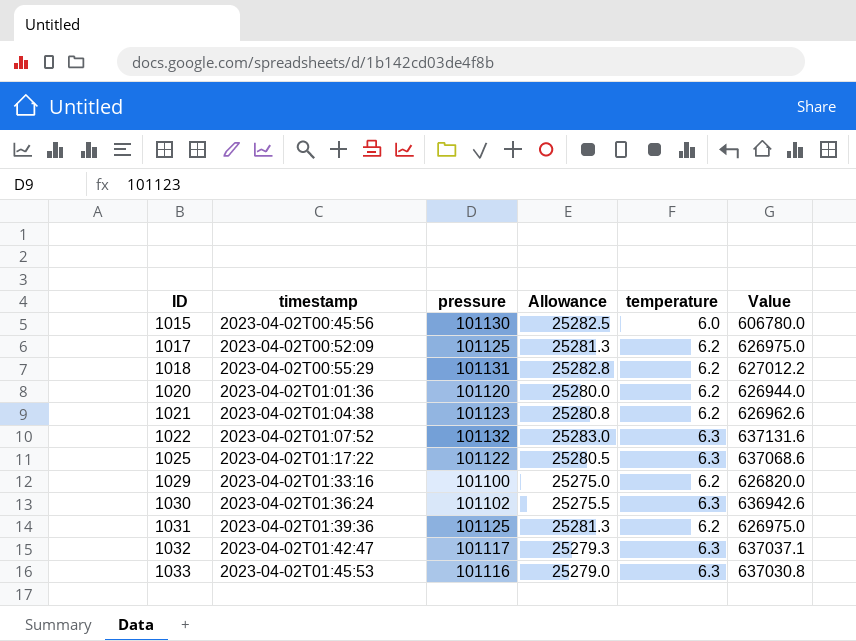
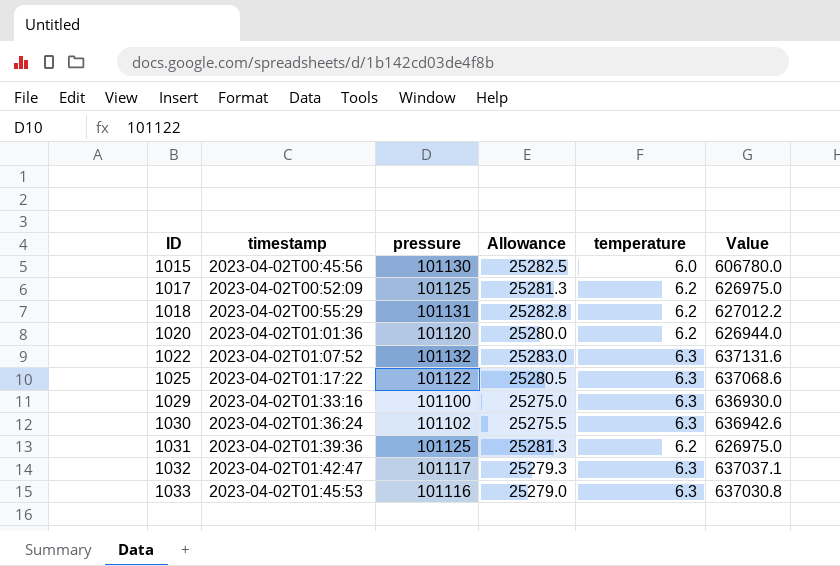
row 1021: 2023-04-02T01:04:38 | 101123 | 25280.8 | 6.2 | 626962.6 -> none
1029 | temperature: 6.2 -> 6.3
1029 | Value: 626820.0 -> 636930.0

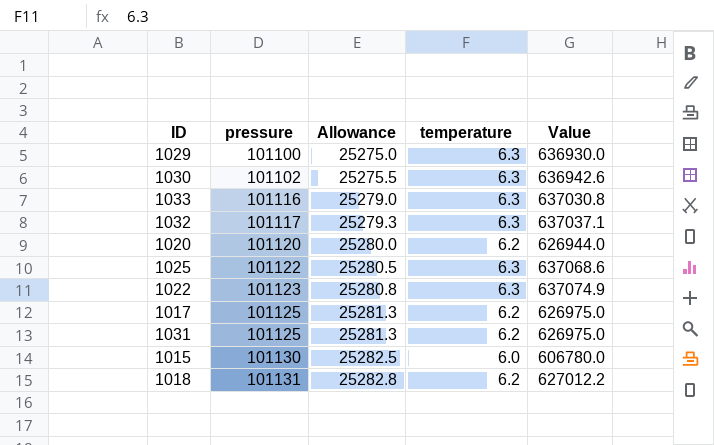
row order: ID ascending -> pressure ascending
column timestamp | position: 2 -> none
1022 | pressure: 101132 -> 101123
1022 | Allowance: 25283.0 -> 25280.8
1022 | Value: 637131.6 -> 637074.9

